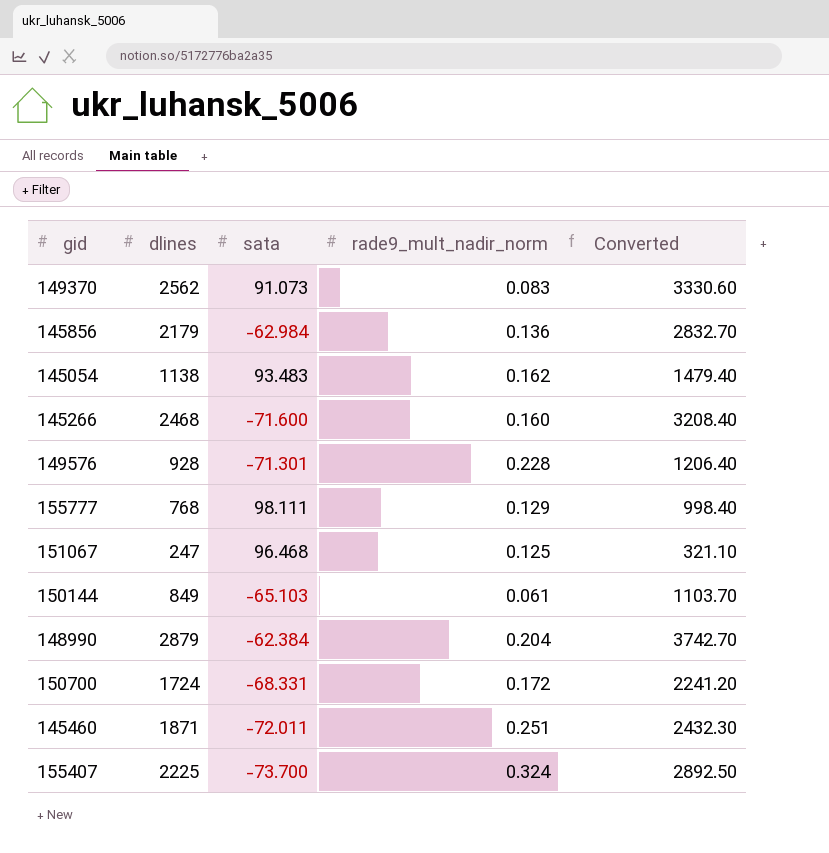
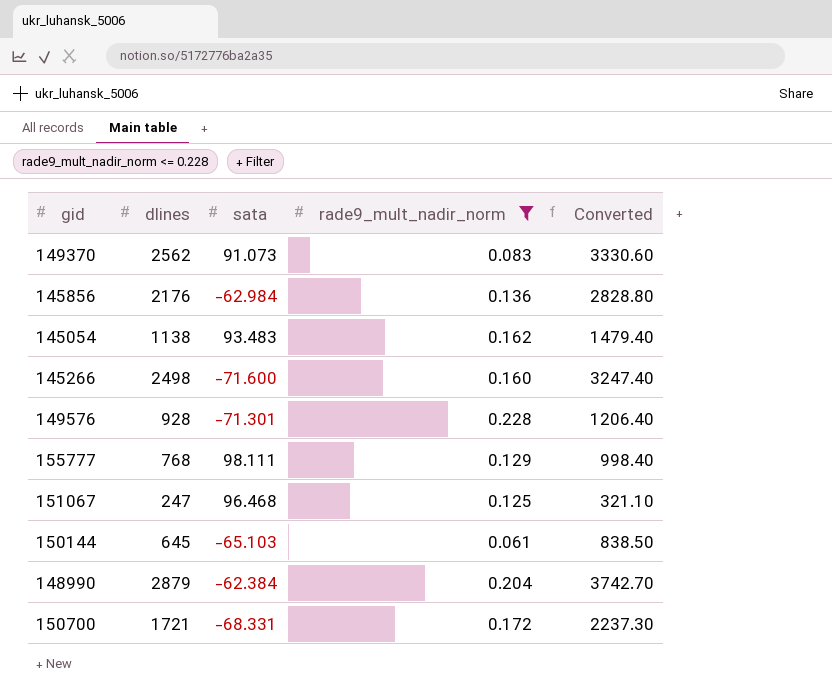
filter: none -> rade9_mult_nadir_norm <= 0.228
145856 | dlines: 2179 -> 2176
145856 | Converted: 2832.70 -> 2828.80
145266 | dlines: 2468 -> 2498
145266 | Converted: 3208.40 -> 3247.40
150144 | dlines: 849 -> 645
150144 | Converted: 1103.70 -> 838.50
150700 | dlines: 1724 -> 1721
150700 | Converted: 2241.20 -> 2237.30

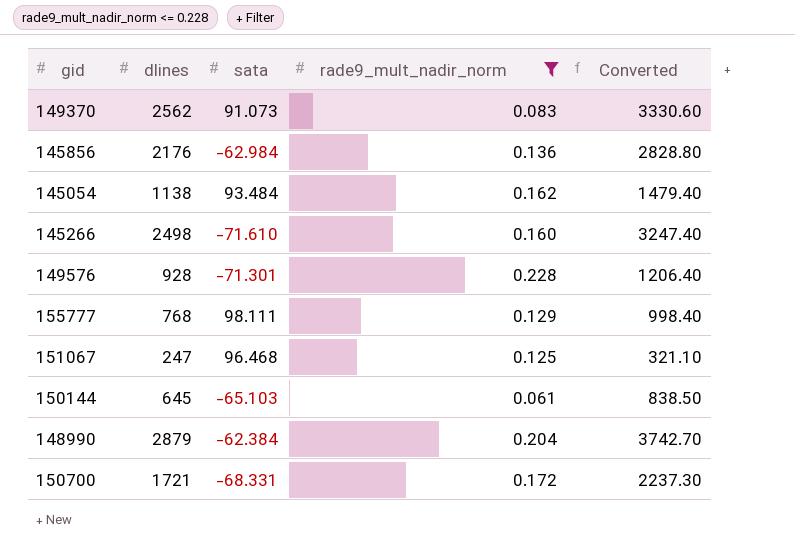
145054 | sata: 93.483 -> 93.484
145266 | sata: -71.600 -> -71.610

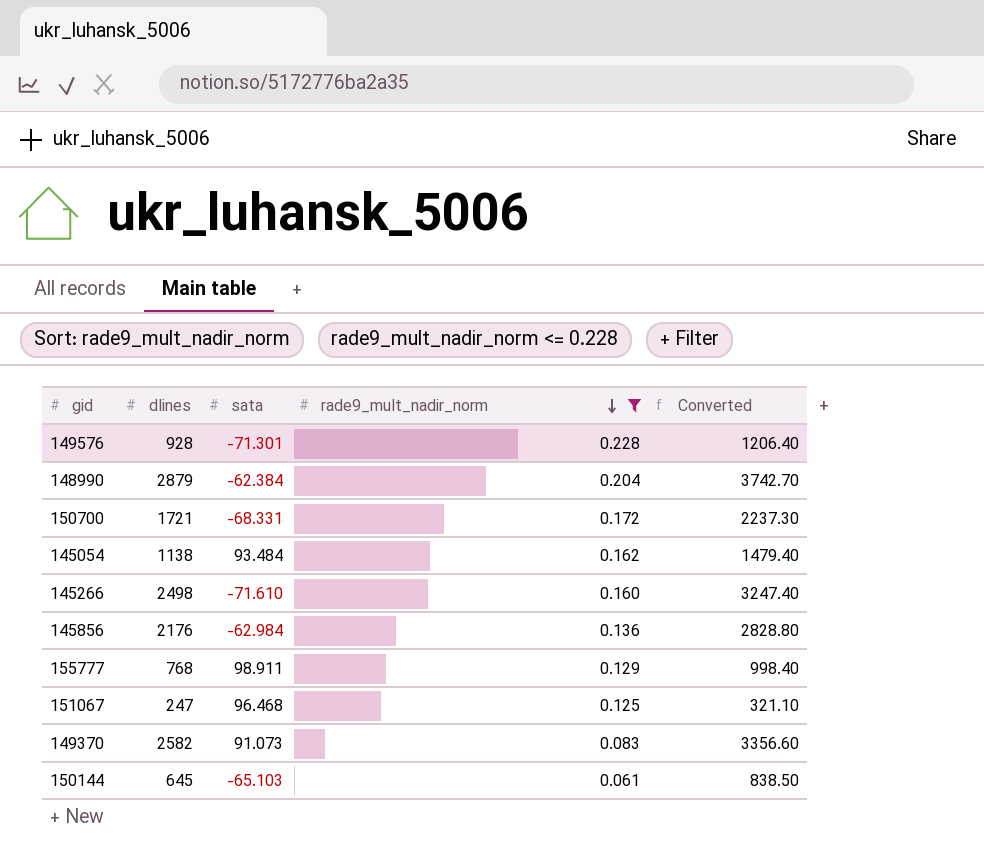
row order: none -> rade9_mult_nadir_norm descending
155777 | sata: 98.111 -> 98.911
149370 | dlines: 2562 -> 2582
149370 | Converted: 3330.60 -> 3356.60

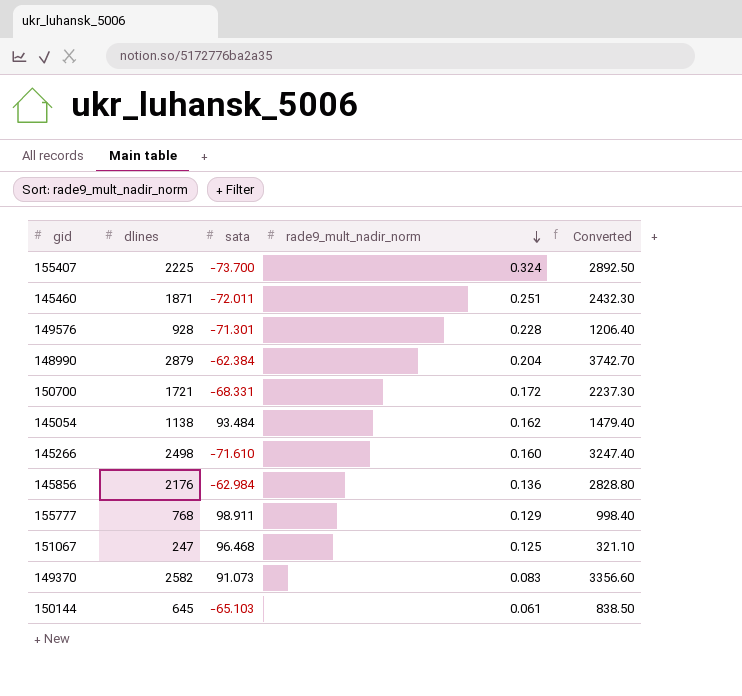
filter: rade9_mult_nadir_norm <= 0.228 -> none

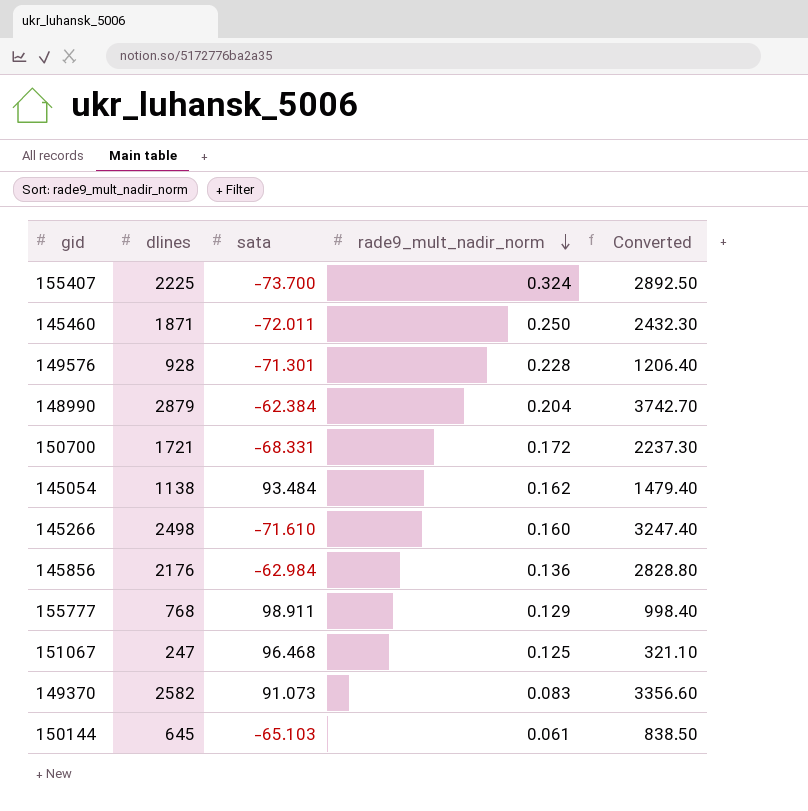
145460 | rade9_mult_nadir_norm: 0.251 -> 0.250

